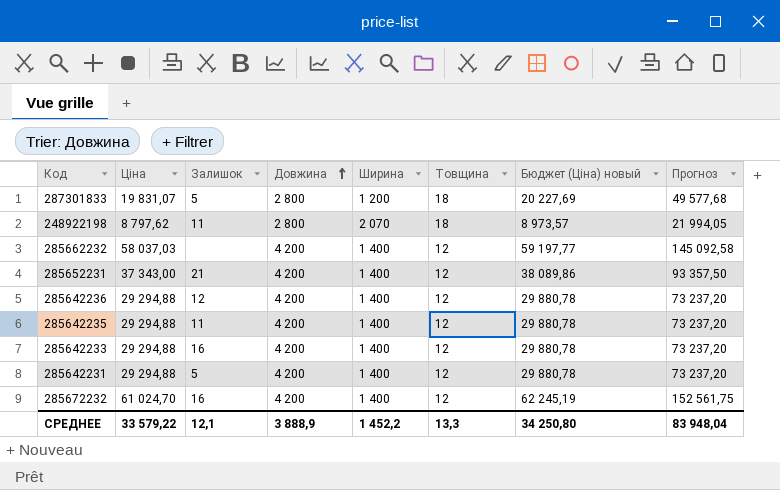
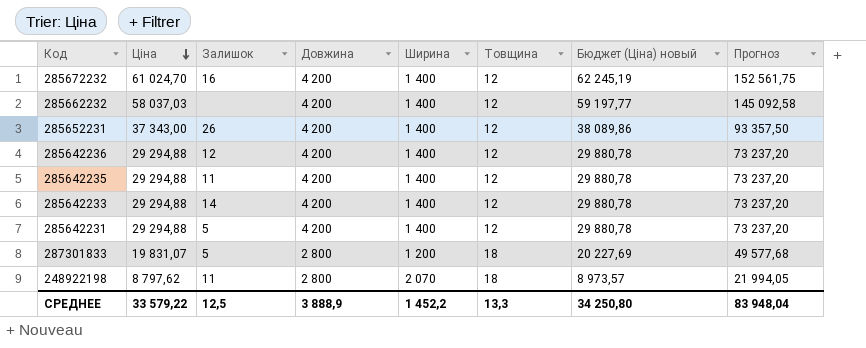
row order: Довжина ascending -> Ціна descending
285652231 | Залишок: 21 -> 26
285642233 | Залишок: 16 -> 14
СРЕДНЕЕ | Залишок: 12,1 -> 12,5

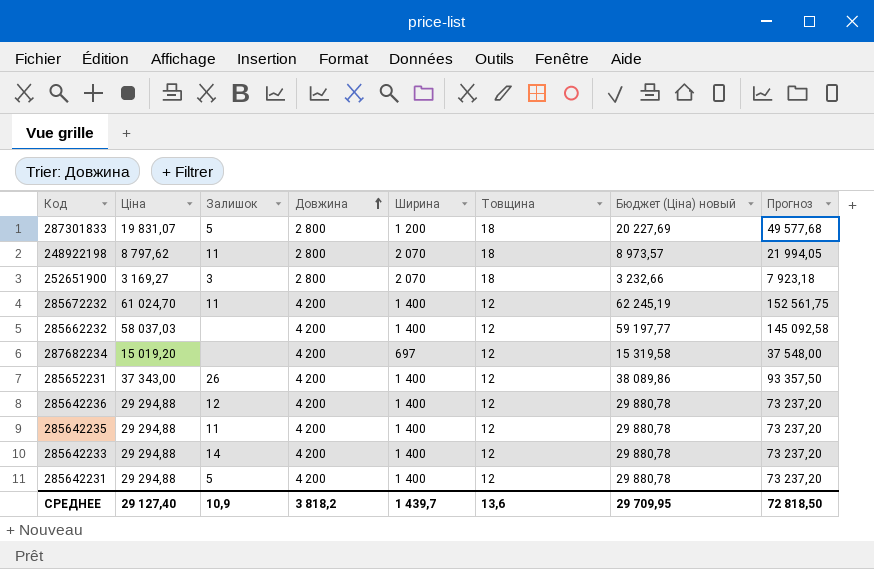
row order: Ціна descending -> Довжина ascending
row 252651900: none -> 3 169,27 | 3 | 2 800 | 2 070 | 18 | 3 232,66 | 7 923,18
285672232 | Залишок: 16 -> 11
row 287682234: none -> 15 019,20 | none | 4 200 | 697 | 12 | 15 319,58 | 37 548,00
СРЕДНЕЕ | Ціна: 33 579,22 -> 29 127,40
СРЕДНЕЕ | Залишок: 12,5 -> 10,9
СРЕДНЕЕ | Довжина: 3 888,9 -> 3 818,2
СРЕДНЕЕ | Ширина: 1 452,2 -> 1 439,7
СРЕДНЕЕ | Товщина: 13,3 -> 13,6
СРЕДНЕЕ | Бюджет (Ціна) новый: 34 250,80 -> 29 709,95
СРЕДНЕЕ | Прогноз: 83 948,04 -> 72 818,50

